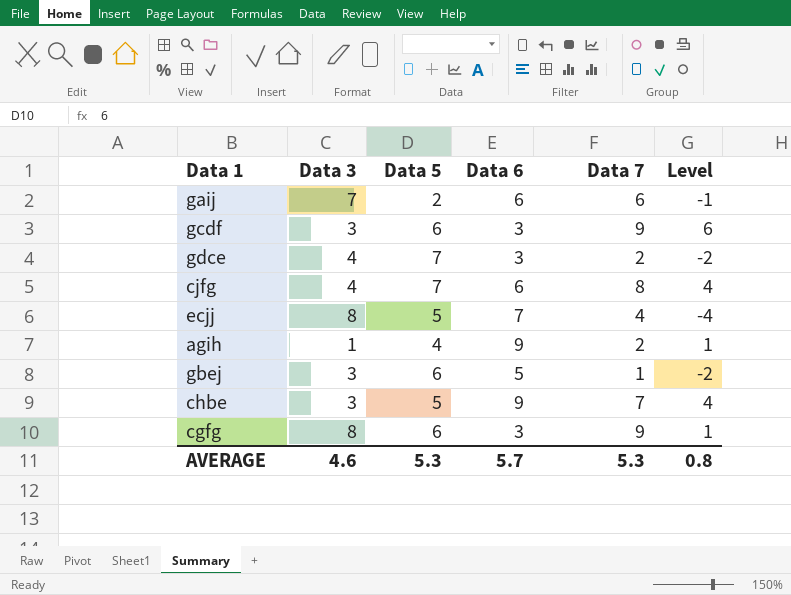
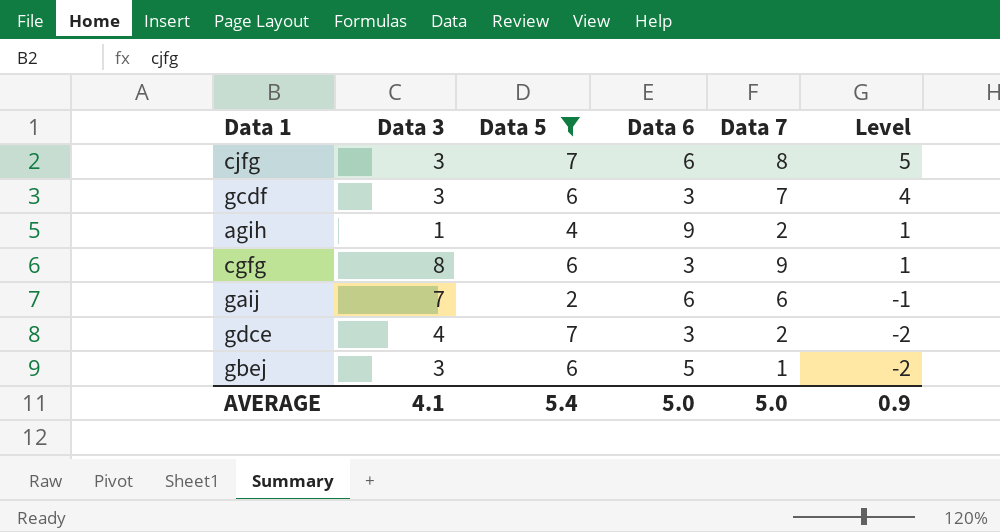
filter: none -> Data 5 != 5
row order: none -> Level descending
cjfg | Data 3: 4 -> 3
cjfg | Level: 4 -> 5
gcdf | Data 7: 9 -> 7
gcdf | Level: 6 -> 4
AVERAGE | Data 3: 4.6 -> 4.1
AVERAGE | Data 5: 5.3 -> 5.4
AVERAGE | Data 6: 5.7 -> 5.0
AVERAGE | Data 7: 5.3 -> 5.0
AVERAGE | Level: 0.8 -> 0.9

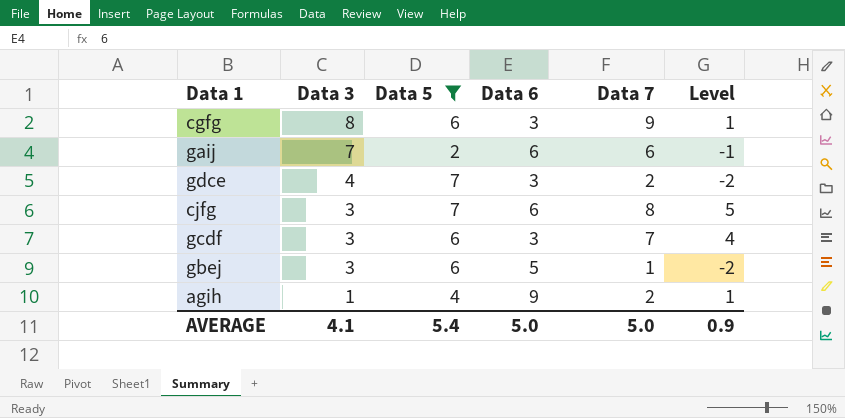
row order: Level descending -> Data 3 descending

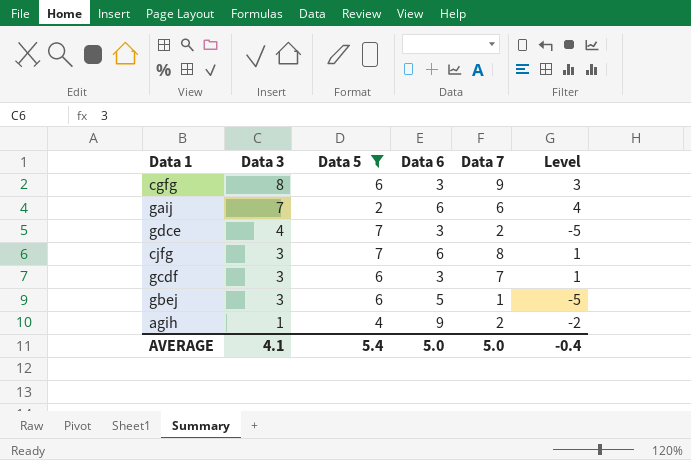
column Level | formula: [Data 7] - [Data 3] -> [Data 7] - [Data 5]
AVERAGE | Level: 0.9 -> -0.4

